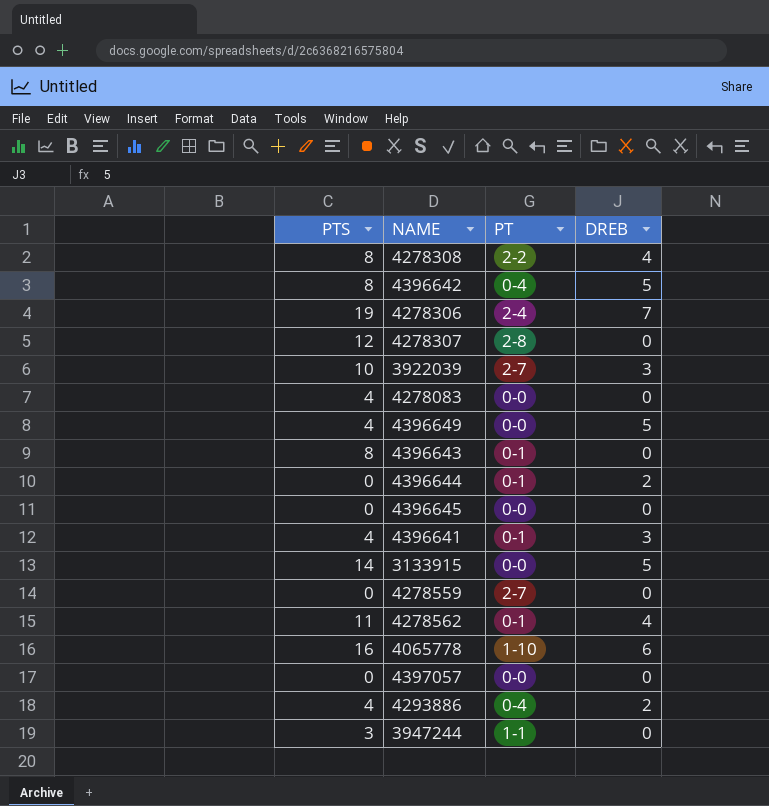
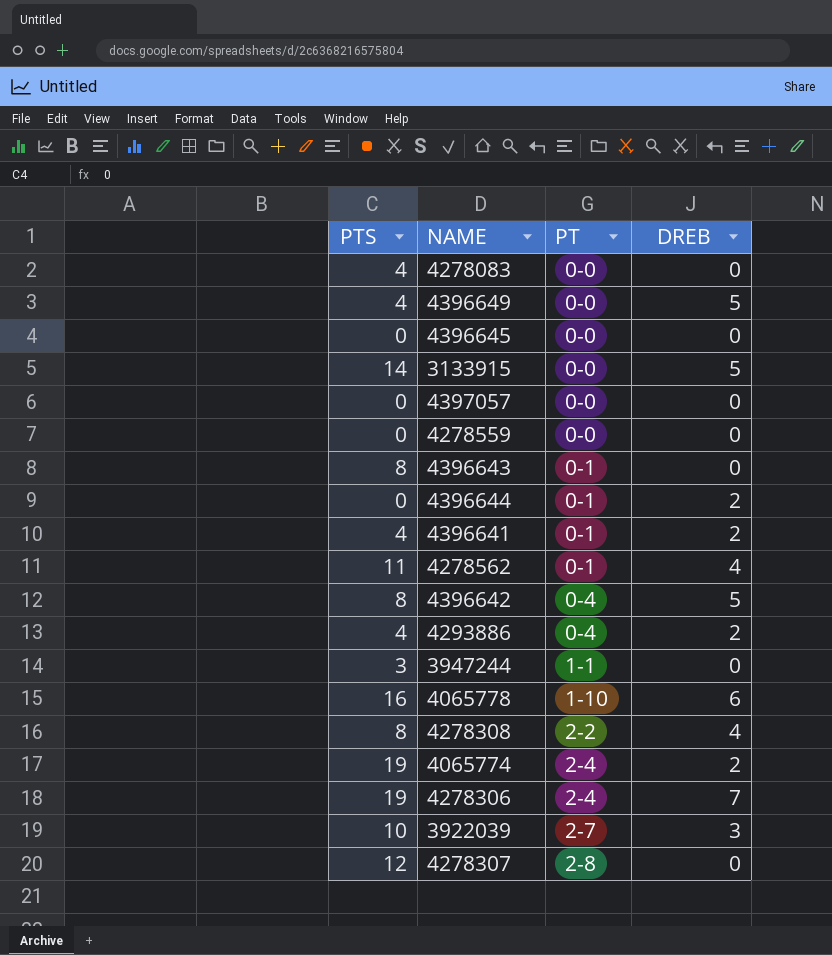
row order: none -> PT ascending
4278559 | PT: 2-7 -> 0-0
4396641 | DREB: 3 -> 2
row 4065774: none -> 19 | 2-4 | 2

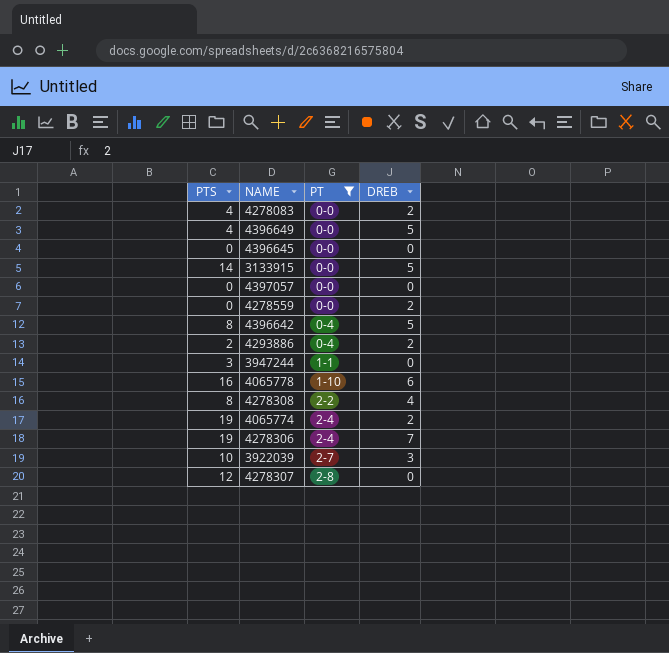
filter: none -> PT != 0-1
4278083 | DREB: 0 -> 2
4278559 | DREB: 0 -> 2
4293886 | PTS: 4 -> 2

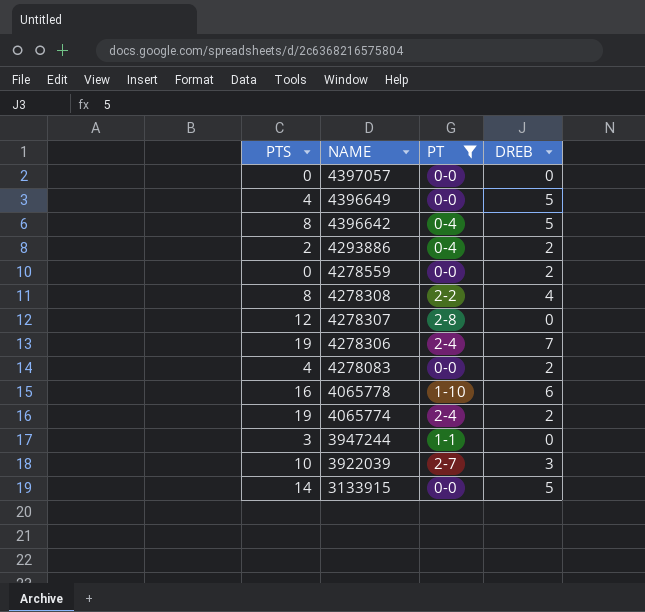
row order: PT ascending -> NAME descending
row 4396645: 0 | 0-0 | 0 -> none

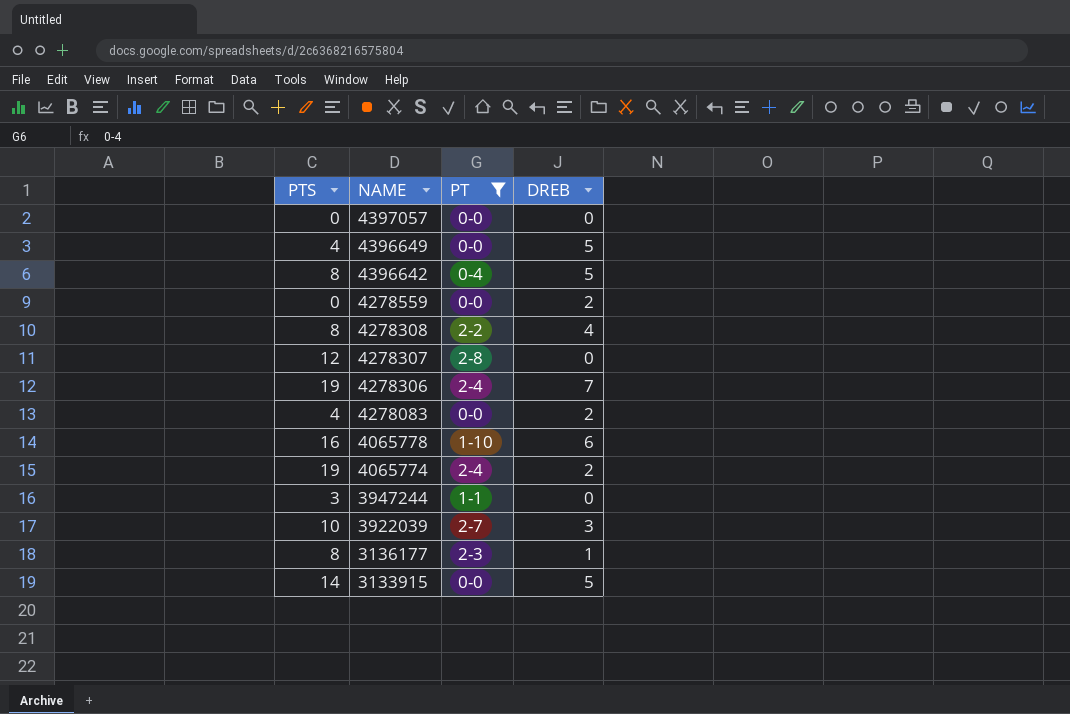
row 4293886: 2 | 0-4 | 2 -> none
row 3136177: none -> 8 | 2-3 | 1

